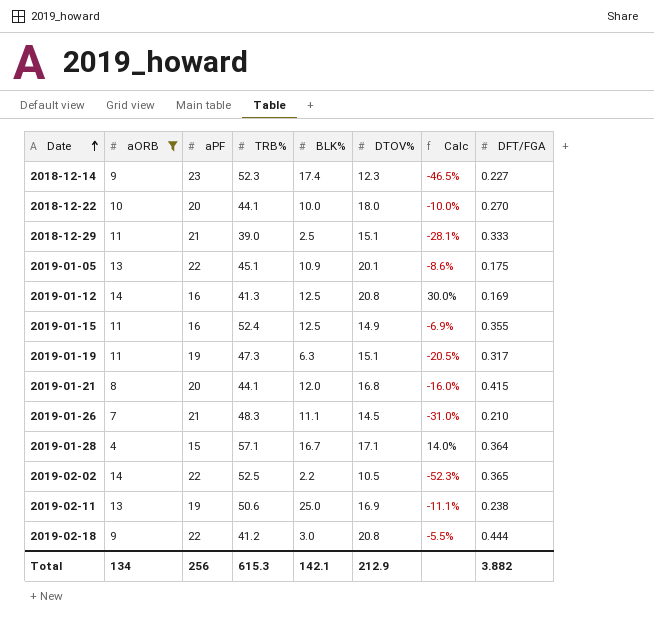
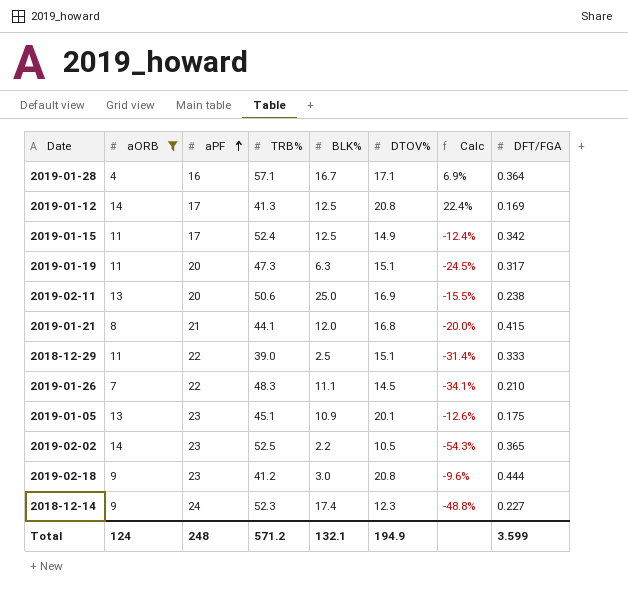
row order: Date ascending -> aPF ascending
row 2018-12-22: 10 | 20 | 44.1 | 10.0 | 18.0 | -10.0% | 0.270 -> none
2019-01-28 | aPF: 15 -> 16
2019-01-28 | Calc: 14.0% -> 6.9%
2019-01-12 | aPF: 16 -> 17
2019-01-12 | Calc: 30.0% -> 22.4%
2019-01-15 | aPF: 16 -> 17
2019-01-15 | Calc: -6.9% -> -12.4%
2019-01-15 | DFT/FGA: 0.355 -> 0.342
2019-01-19 | aPF: 19 -> 20
2019-01-19 | Calc: -20.5% -> -24.5%
2019-02-11 | aPF: 19 -> 20
2019-02-11 | Calc: -11.1% -> -15.5%
2019-01-21 | aPF: 20 -> 21
2019-01-21 | Calc: -16.0% -> -20.0%
2018-12-29 | aPF: 21 -> 22
2018-12-29 | Calc: -28.1% -> -31.4%
2019-01-26 | aPF: 21 -> 22
2019-01-26 | Calc: -31.0% -> -34.1%
2019-01-05 | aPF: 22 -> 23
2019-01-05 | Calc: -8.6% -> -12.6%
2019-02-02 | aPF: 22 -> 23
2019-02-02 | Calc: -52.3% -> -54.3%
2019-02-18 | aPF: 22 -> 23
2019-02-18 | Calc: -5.5% -> -9.6%
2018-12-14 | aPF: 23 -> 24
2018-12-14 | Calc: -46.5% -> -48.8%
Total | aORB: 134 -> 124
Total | aPF: 256 -> 248
Total | TRB%: 615.3 -> 571.2
Total | BLK%: 142.1 -> 132.1
Total | DTOV%: 212.9 -> 194.9
Total | DFT/FGA: 3.882 -> 3.599

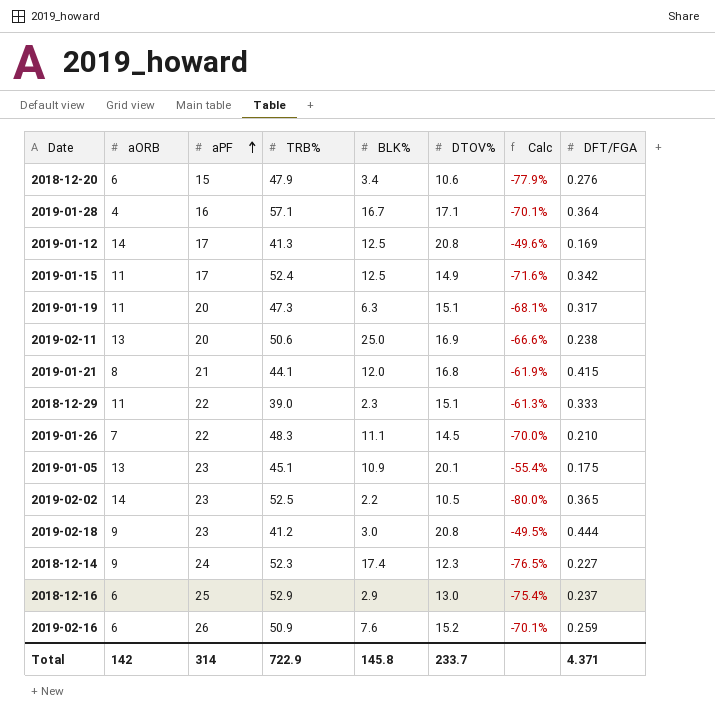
filter: aORB != 6 -> none
column Calc | formula: ([DTOV%] - [aPF]) / [aPF] -> ([DTOV%] - [TRB%]) / [TRB%]
2018-12-29 | BLK%: 2.5 -> 2.3
Total | aORB: 124 -> 142
Total | aPF: 248 -> 314
Total | TRB%: 571.2 -> 722.9
Total | BLK%: 132.1 -> 145.8
Total | DTOV%: 194.9 -> 233.7
Total | DFT/FGA: 3.599 -> 4.371

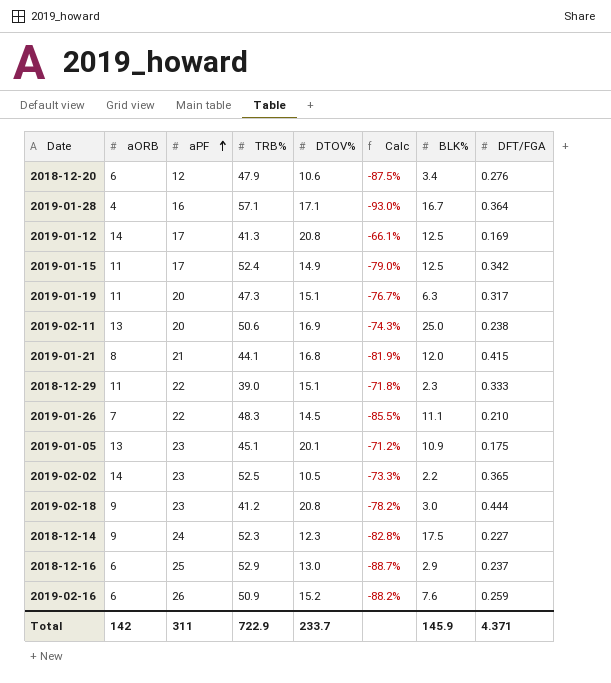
column Calc | formula: ([DTOV%] - [TRB%]) / [TRB%] -> ([aORB] - [TRB%]) / [TRB%]
column BLK% | position: 5 -> 7
2018-12-20 | aPF: 15 -> 12
2018-12-14 | BLK%: 17.4 -> 17.5
Total | aPF: 314 -> 311
Total | BLK%: 145.8 -> 145.9

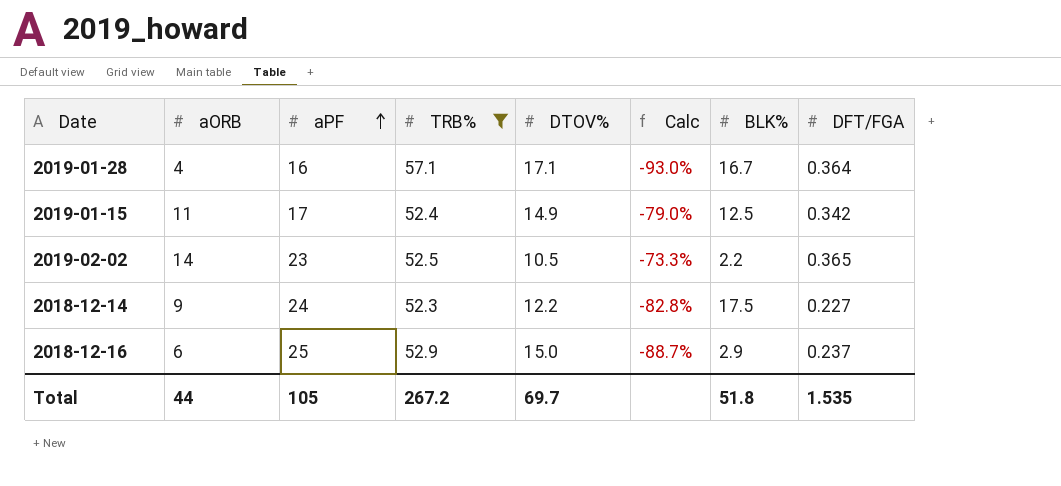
filter: none -> TRB% >= 52.3
2018-12-14 | DTOV%: 12.3 -> 12.2
2018-12-16 | DTOV%: 13.0 -> 15.0
Total | aORB: 142 -> 44
Total | aPF: 311 -> 105
Total | TRB%: 722.9 -> 267.2
Total | DTOV%: 233.7 -> 69.7
Total | BLK%: 145.9 -> 51.8
Total | DFT/FGA: 4.371 -> 1.535

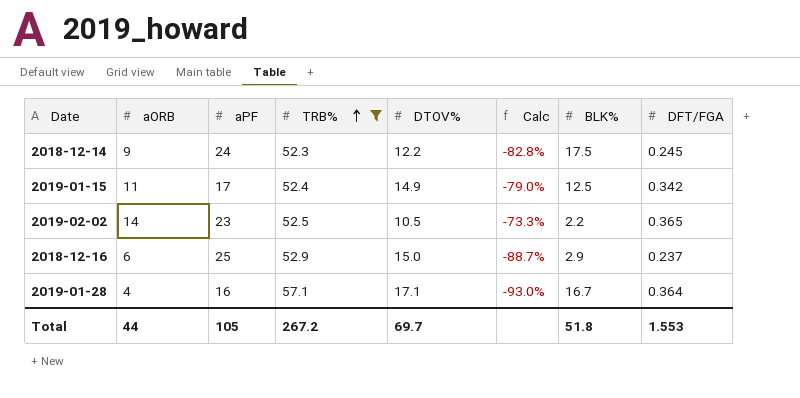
row order: aPF ascending -> TRB% ascending
2018-12-14 | DFT/FGA: 0.227 -> 0.245
Total | DFT/FGA: 1.535 -> 1.553

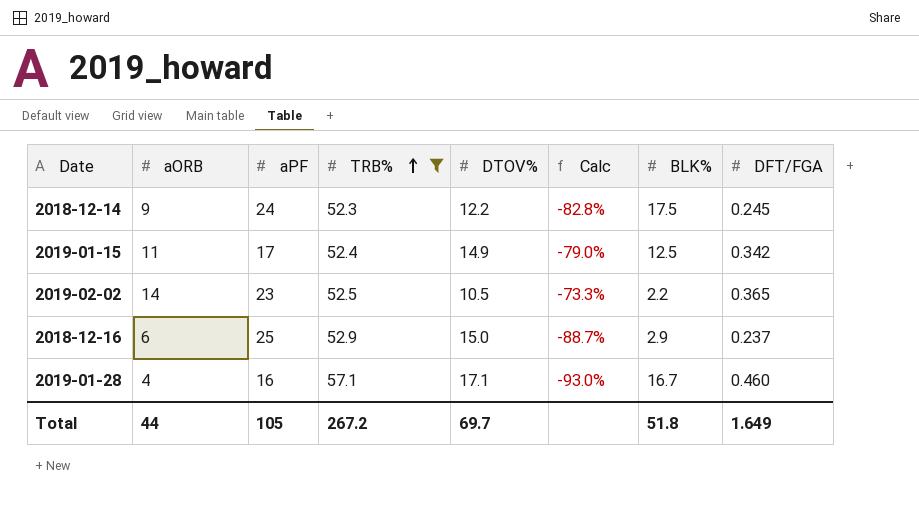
2019-01-28 | DFT/FGA: 0.364 -> 0.460
Total | DFT/FGA: 1.553 -> 1.649

